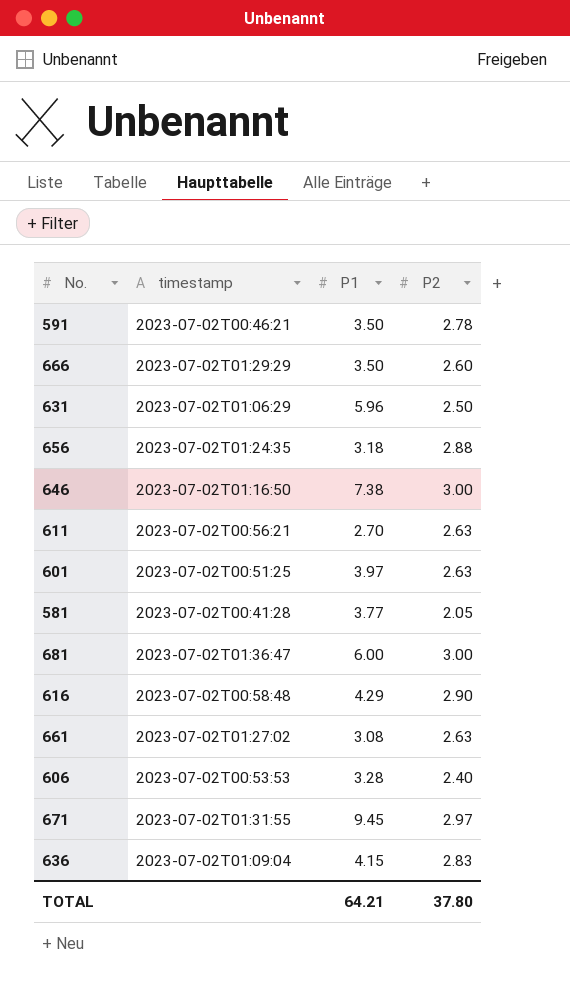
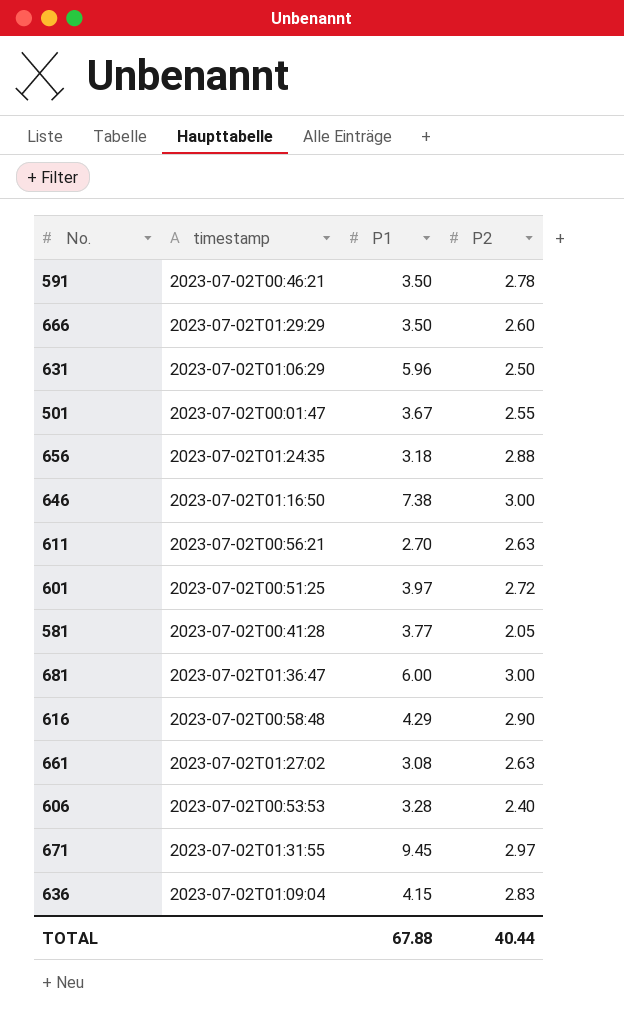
row 501: none -> 2023-07-02T00:01:47 | 3.67 | 2.55
601 | P2: 2.63 -> 2.72
TOTAL | P1: 64.21 -> 67.88
TOTAL | P2: 37.80 -> 40.44

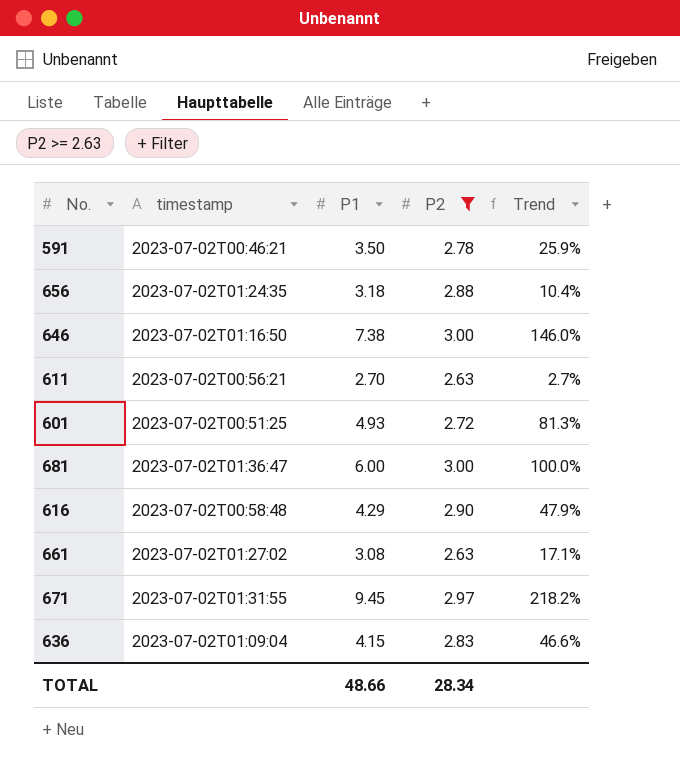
filter: none -> P2 >= 2.63
column Trend | formula: none -> ([P1] - [P2]) / [P2]
601 | P1: 3.97 -> 4.93
TOTAL | P1: 67.88 -> 48.66
TOTAL | P2: 40.44 -> 28.34

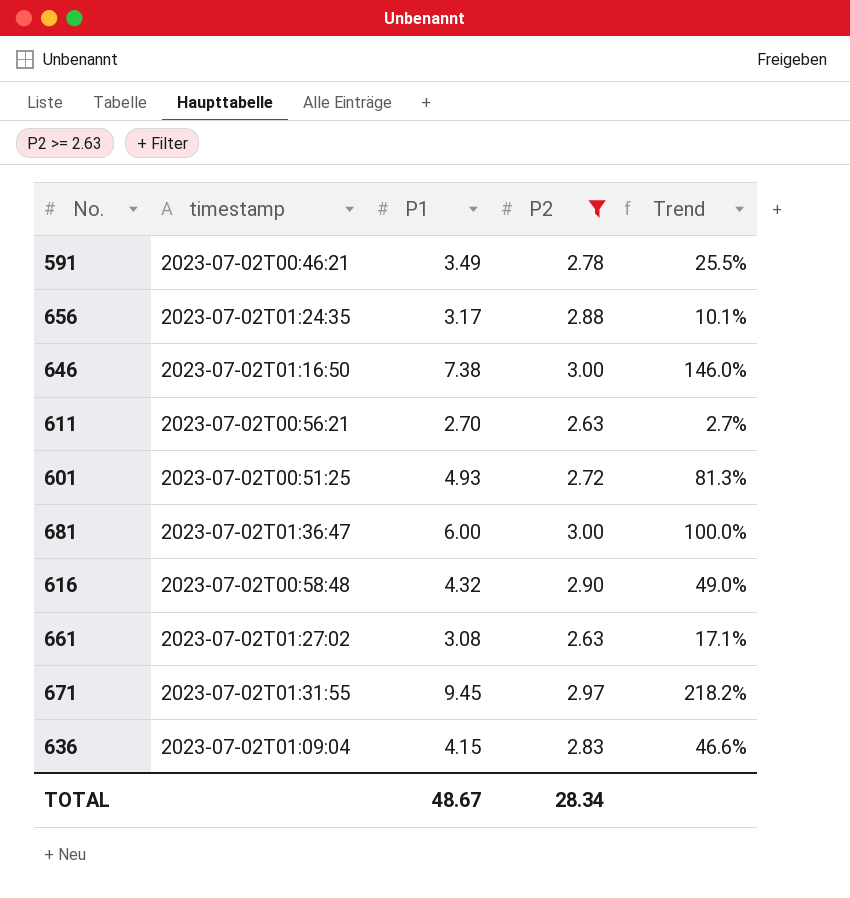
591 | P1: 3.50 -> 3.49
591 | Trend: 25.9% -> 25.5%
656 | P1: 3.18 -> 3.17
656 | Trend: 10.4% -> 10.1%
616 | P1: 4.29 -> 4.32
616 | Trend: 47.9% -> 49.0%
TOTAL | P1: 48.66 -> 48.67

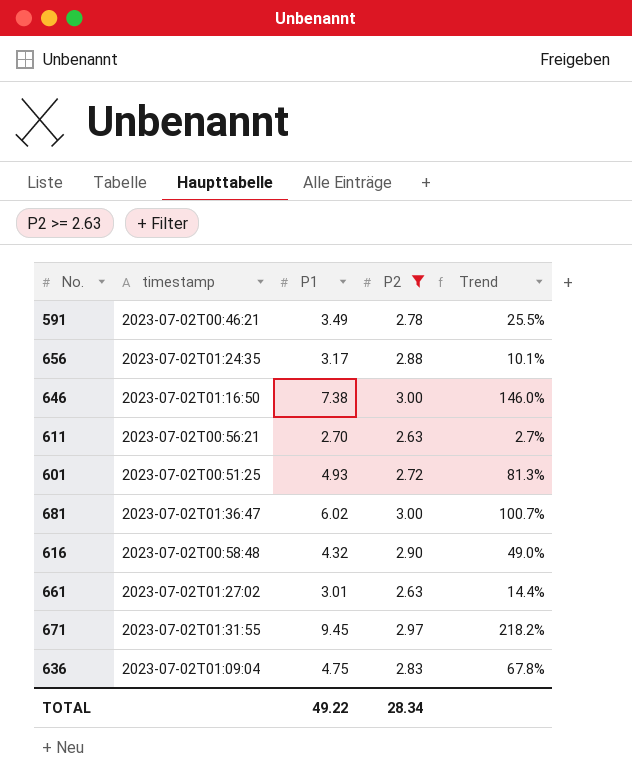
681 | P1: 6.00 -> 6.02
681 | Trend: 100.0% -> 100.7%
661 | P1: 3.08 -> 3.01
661 | Trend: 17.1% -> 14.4%
636 | P1: 4.15 -> 4.75
636 | Trend: 46.6% -> 67.8%
TOTAL | P1: 48.67 -> 49.22

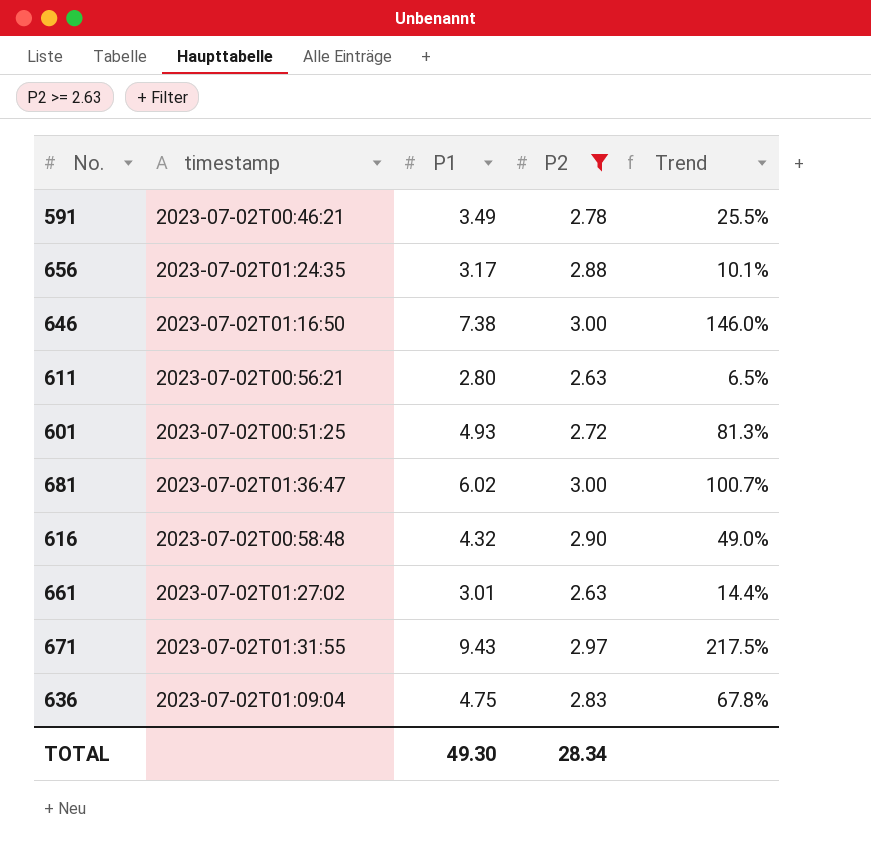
611 | P1: 2.70 -> 2.80
611 | Trend: 2.7% -> 6.5%
671 | P1: 9.45 -> 9.43
671 | Trend: 218.2% -> 217.5%
TOTAL | P1: 49.22 -> 49.30

